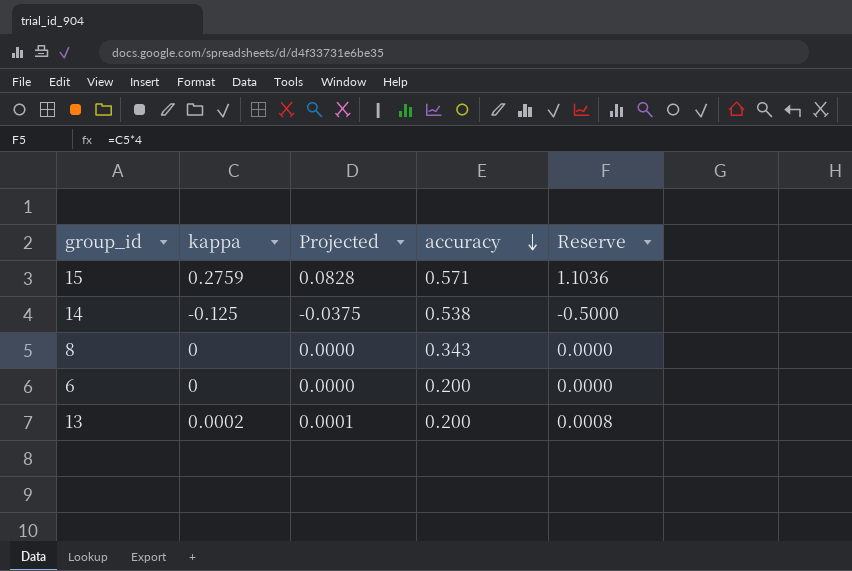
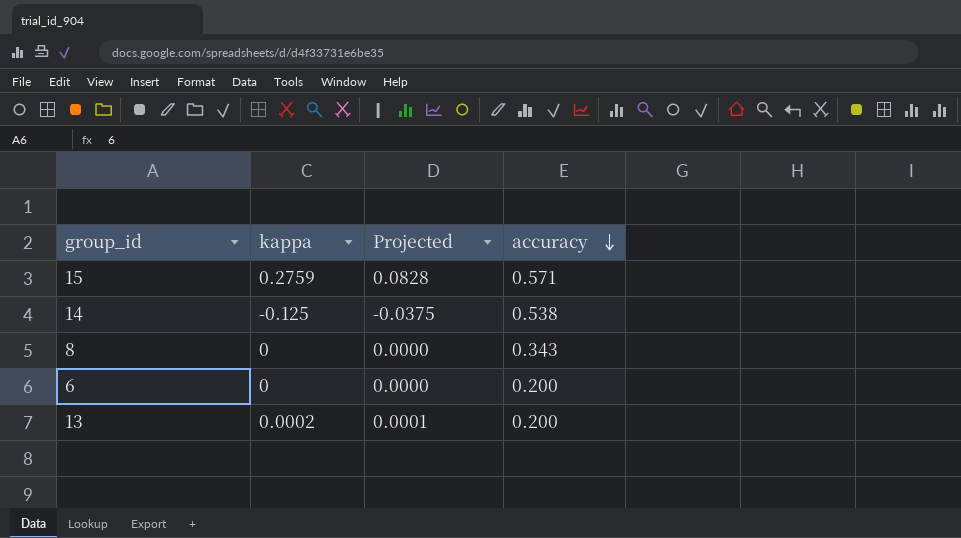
column Reserve | formula: [kappa] * 4 -> none

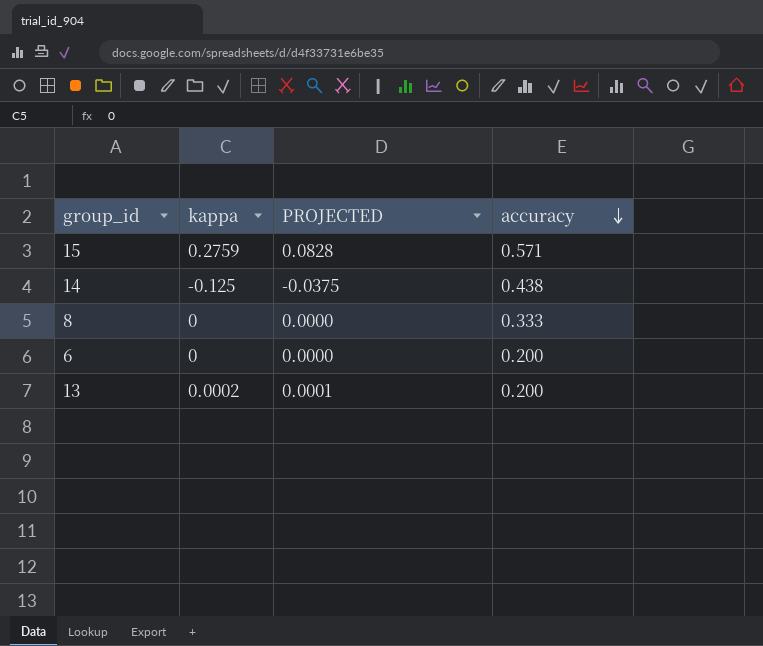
column name: Projected -> PROJECTED
14 | accuracy: 0.538 -> 0.438
8 | accuracy: 0.343 -> 0.333

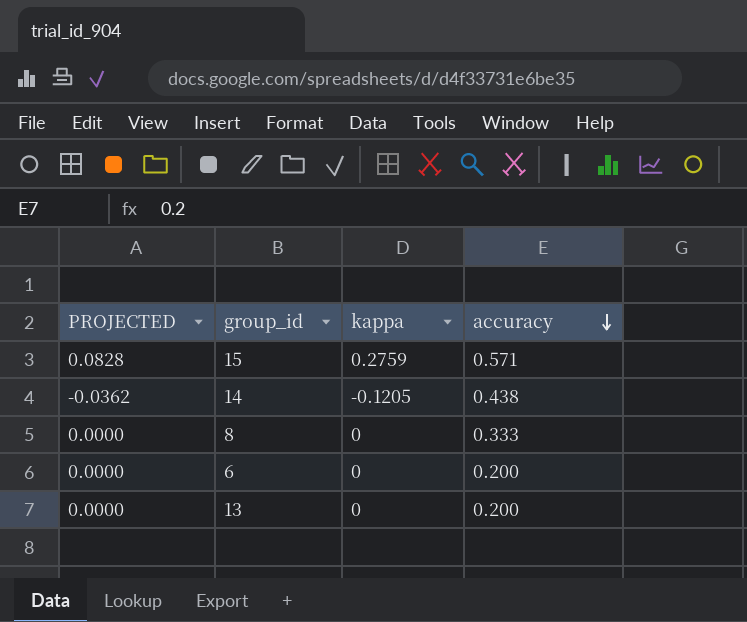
column PROJECTED | position: 3 -> 1
14 | PROJECTED: -0.0375 -> -0.0362
14 | kappa: -0.125 -> -0.1205
13 | PROJECTED: 0.0001 -> 0.0000
13 | kappa: 0.0002 -> 0

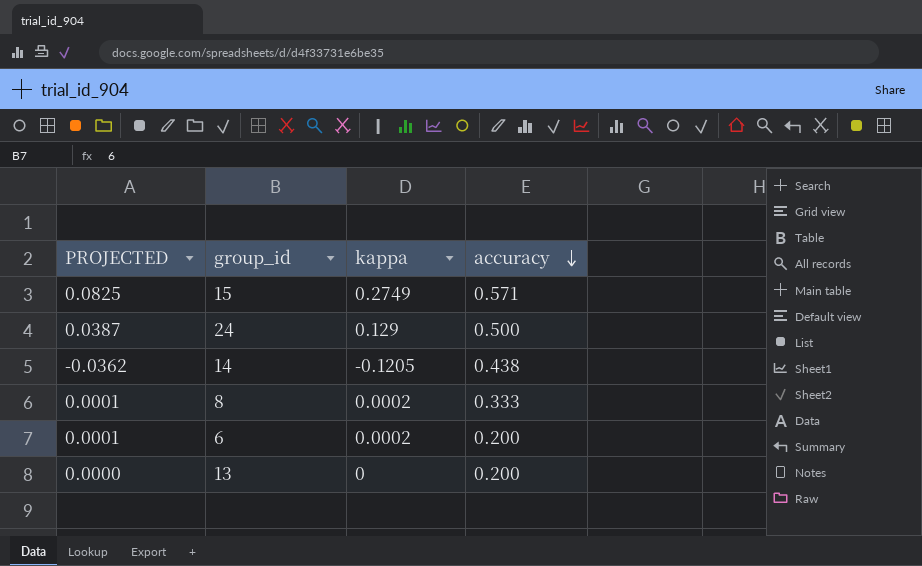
15 | PROJECTED: 0.0828 -> 0.0825
15 | kappa: 0.2759 -> 0.2749
row 24: none -> 0.0387 | 0.129 | 0.500
8 | PROJECTED: 0.0000 -> 0.0001
8 | kappa: 0 -> 0.0002
6 | PROJECTED: 0.0000 -> 0.0001
6 | kappa: 0 -> 0.0002

